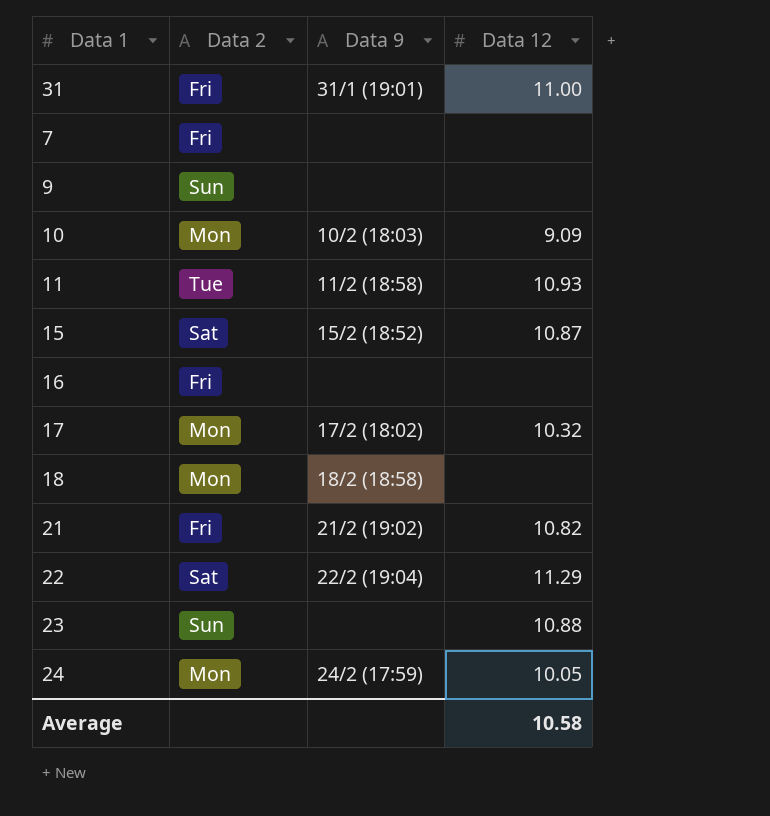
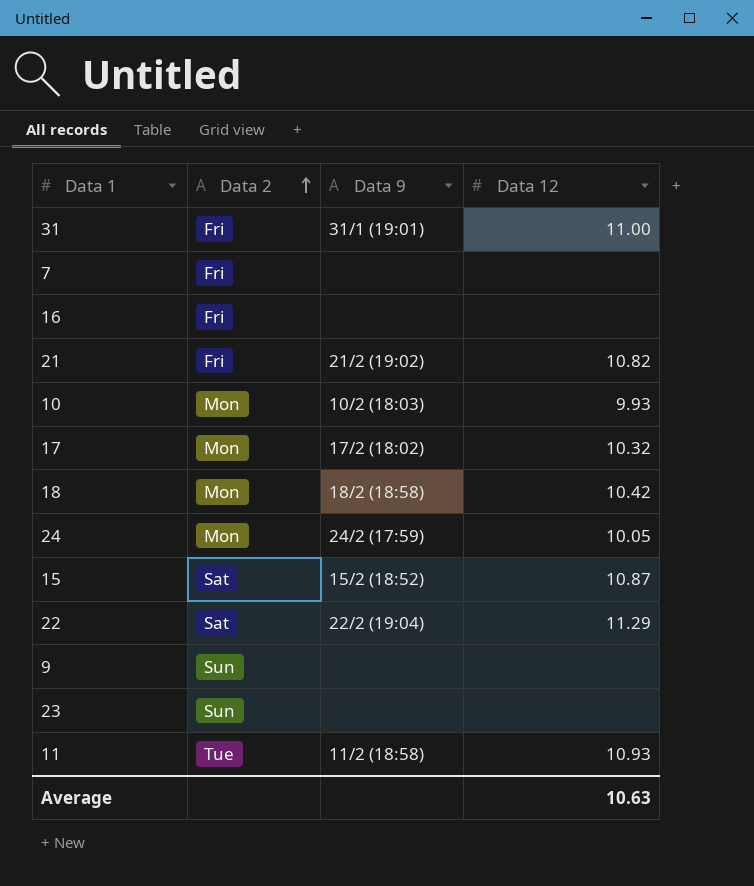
row order: none -> Data 2 ascending
10 | Data 12: 9.09 -> 9.93
18 | Data 12: none -> 10.42
23 | Data 12: 10.88 -> none
Average | Data 12: 10.58 -> 10.63

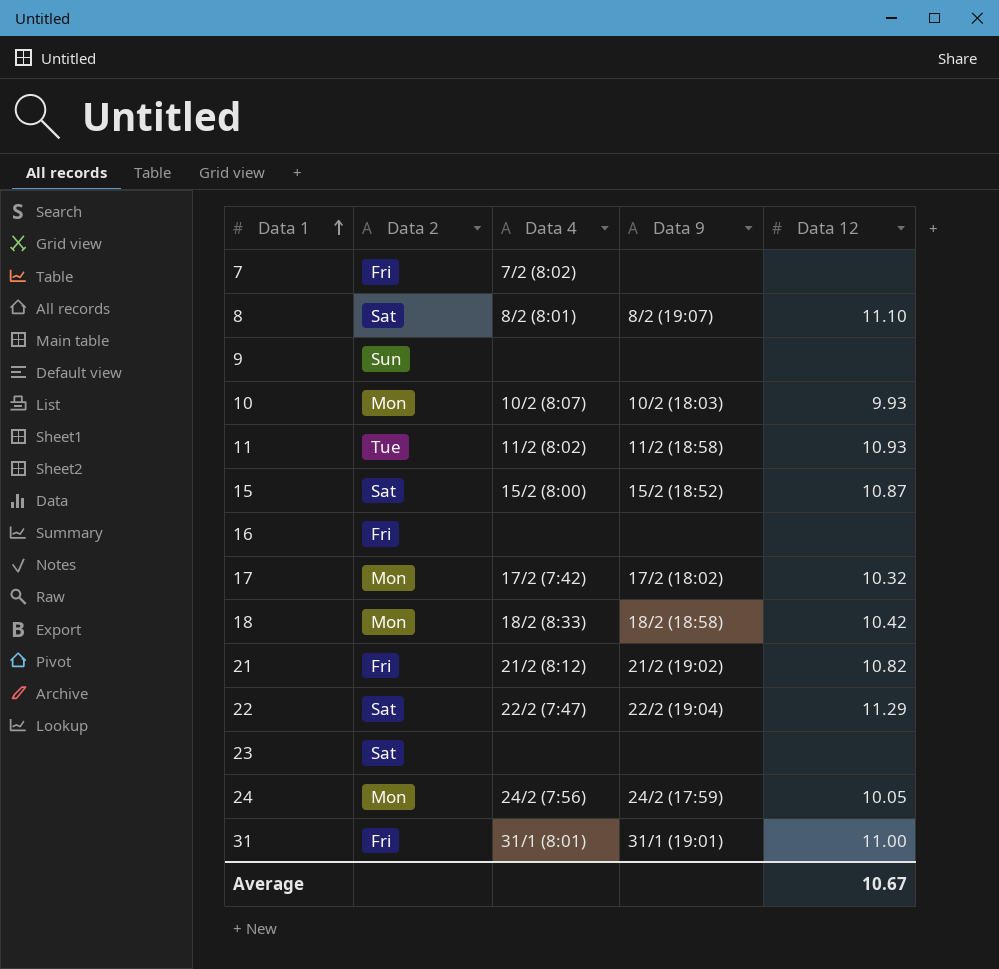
row order: Data 2 ascending -> Data 1 ascending
column Data 4 | position: none -> 3
row 8: none -> Sat | 8/2 (8:01) | 8/2 (19:07) | 11.10
23 | Data 2: Sun -> Sat
Average | Data 12: 10.63 -> 10.67

